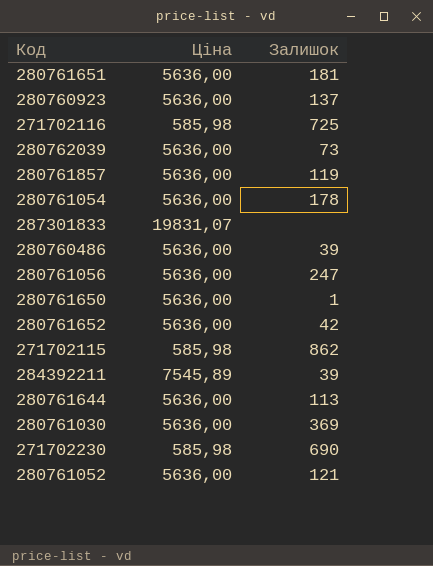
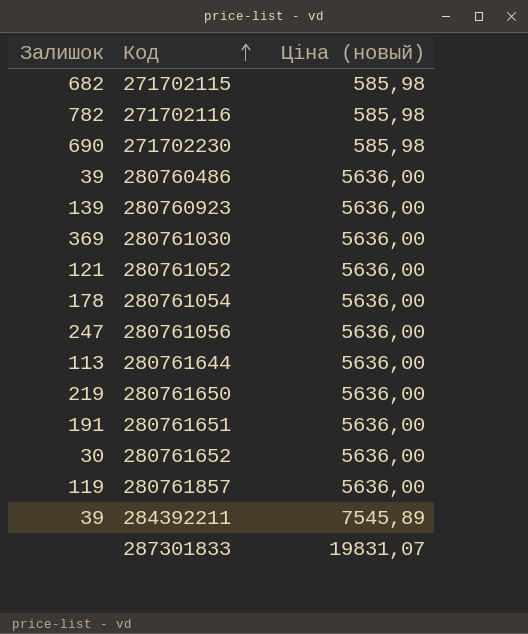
row order: none -> Код ascending
column Залишок | position: 3 -> 1
column name: Ціна -> Ціна (новый)
row 280762039: 5636,00 | 73 -> none
271702115 | Залишок: 862 -> 682
271702116 | Залишок: 725 -> 782
280760923 | Залишок: 137 -> 139
280761650 | Залишок: 1 -> 219
280761651 | Залишок: 181 -> 191
280761652 | Залишок: 42 -> 30

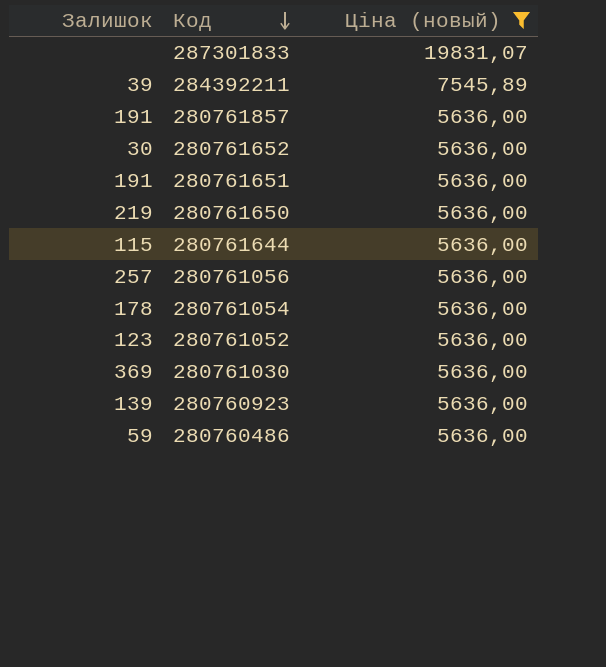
filter: none -> Ціна (новый) != 585,98
row order: Код ascending -> Код descending
280761857 | Залишок: 119 -> 191
280761644 | Залишок: 113 -> 115
280761056 | Залишок: 247 -> 257
280761052 | Залишок: 121 -> 123
280760486 | Залишок: 39 -> 59

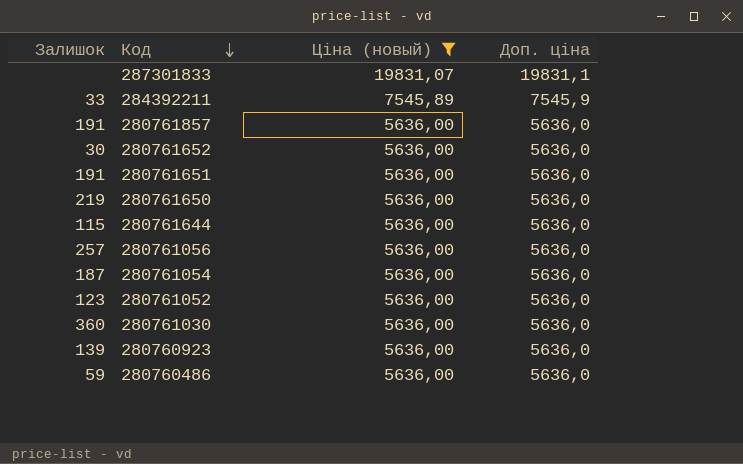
column Доп. ціна | position: none -> 4
284392211 | Залишок: 39 -> 33
280761054 | Залишок: 178 -> 187
280761030 | Залишок: 369 -> 360

